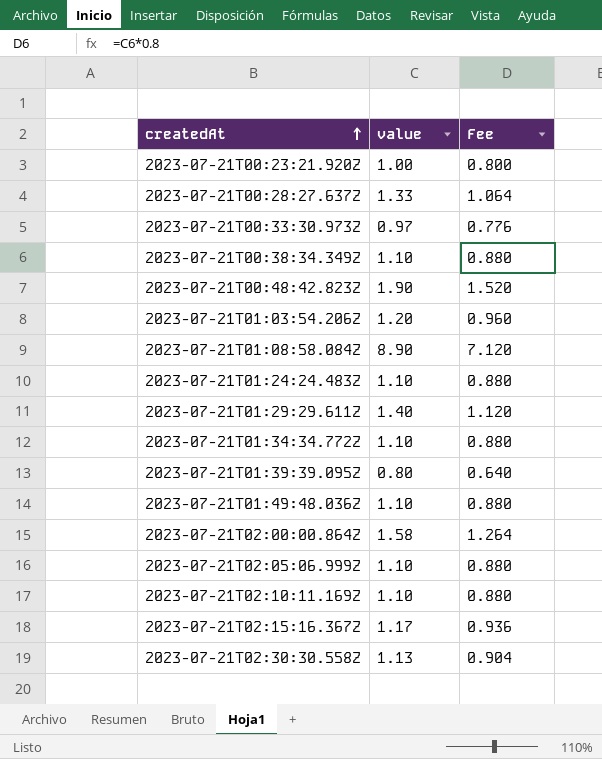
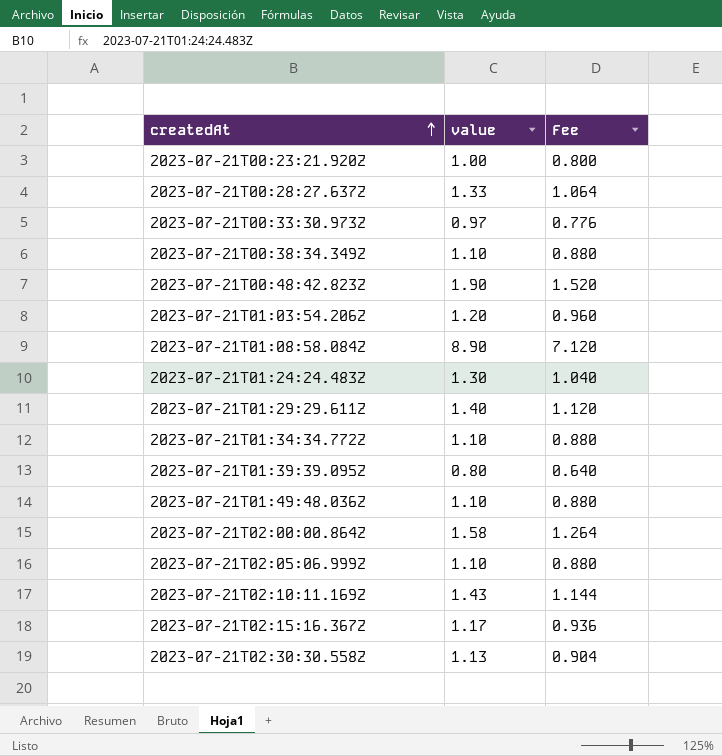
2023-07-21T01:24:24.483Z | value: 1.10 -> 1.30
2023-07-21T01:24:24.483Z | Fee: 0.880 -> 1.040
2023-07-21T02:10:11.169Z | value: 1.10 -> 1.43
2023-07-21T02:10:11.169Z | Fee: 0.880 -> 1.144

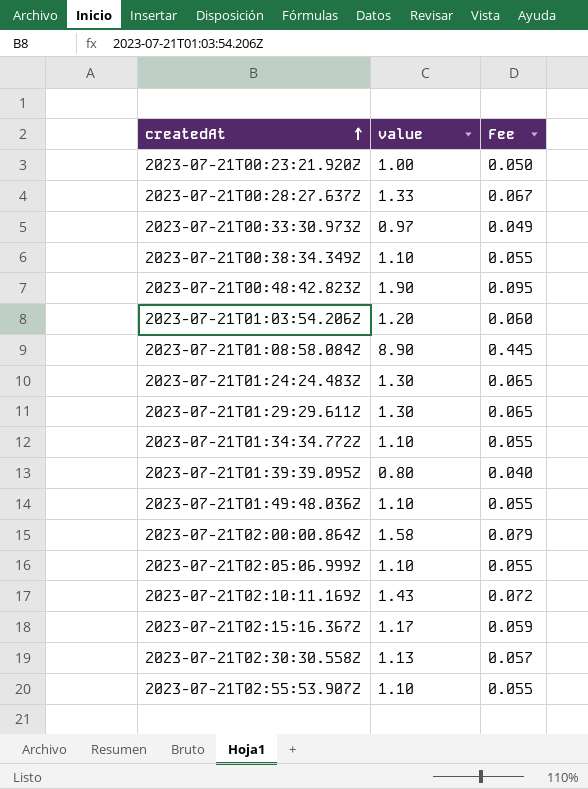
column Fee | formula: [value] * 0.8 -> [value] * 0.05
2023-07-21T01:29:29.611Z | value: 1.40 -> 1.30
row 2023-07-21T02:55:53.907Z: none -> 1.10 | 0.055

